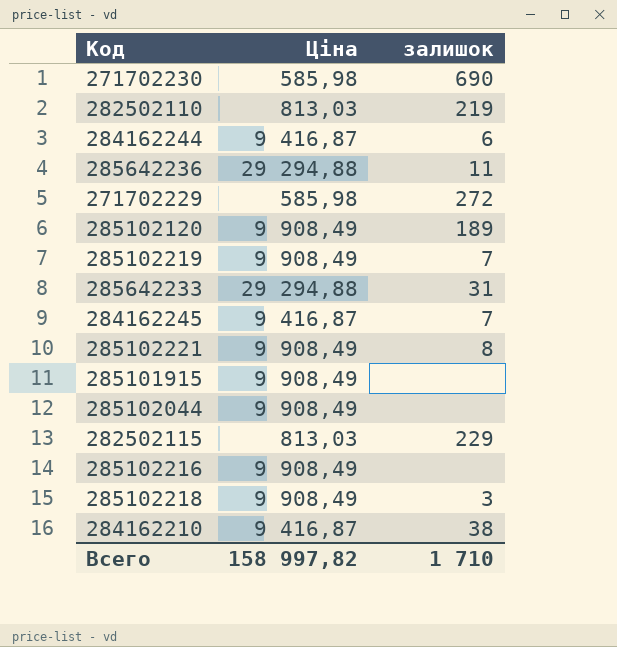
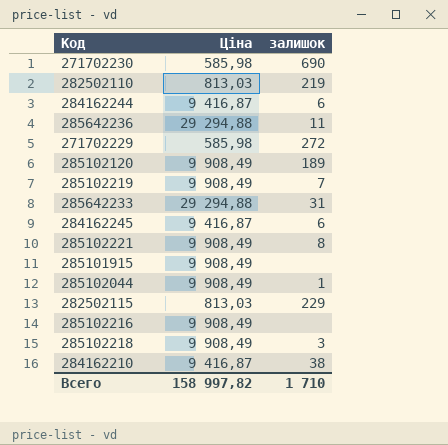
284162245 | залишок: 7 -> 6
285102044 | залишок: none -> 1

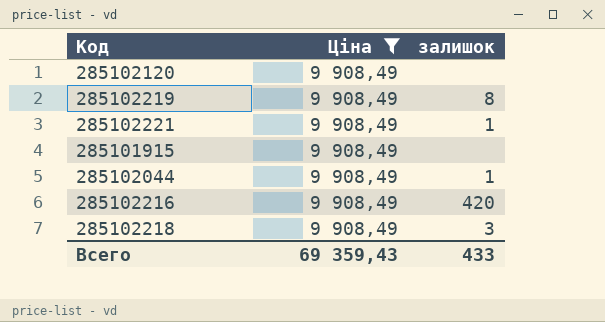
filter: none -> Ціна = 9 908,49
285102120 | залишок: 189 -> none
285102219 | залишок: 7 -> 8
285102221 | залишок: 8 -> 1
285102216 | залишок: none -> 420
Всего | Ціна: 158 997,82 -> 69 359,43
Всего | залишок: 1 710 -> 433

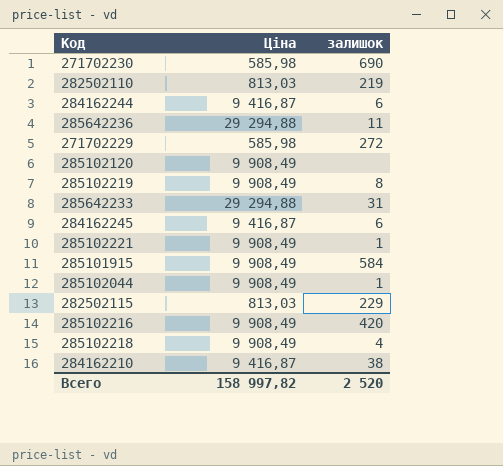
filter: Ціна = 9 908,49 -> none
285101915 | залишок: none -> 584
285102218 | залишок: 3 -> 4
Всего | Ціна: 69 359,43 -> 158 997,82
Всего | залишок: 433 -> 2 520

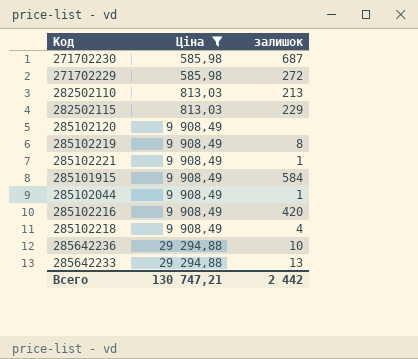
filter: none -> Ціна != 9 416,87
row order: none -> Ціна ascending
271702230 | залишок: 690 -> 687
282502110 | залишок: 219 -> 213
285642236 | залишок: 11 -> 10
285642233 | залишок: 31 -> 13
Всего | Ціна: 158 997,82 -> 130 747,21
Всего | залишок: 2 520 -> 2 442

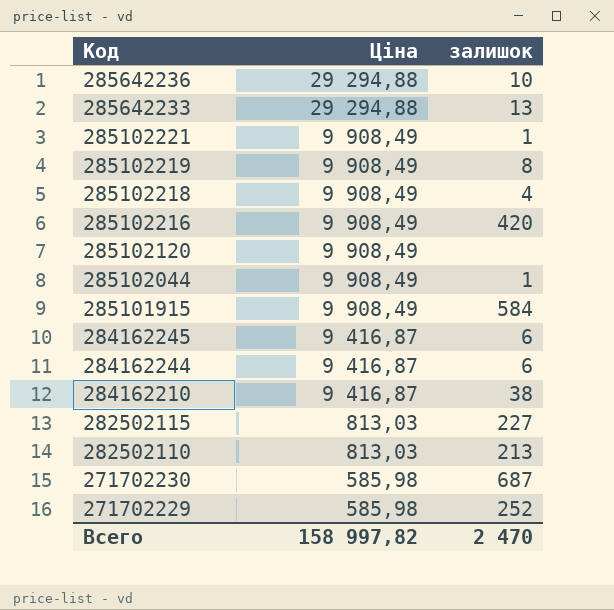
filter: Ціна != 9 416,87 -> none
row order: Ціна ascending -> Код descending
282502115 | залишок: 229 -> 227
271702229 | залишок: 272 -> 252
Всего | Ціна: 130 747,21 -> 158 997,82
Всего | залишок: 2 442 -> 2 470

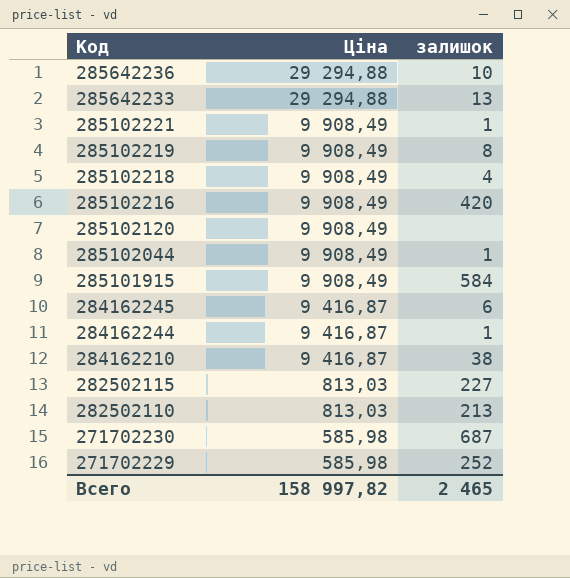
284162244 | залишок: 6 -> 1
Всего | залишок: 2 470 -> 2 465

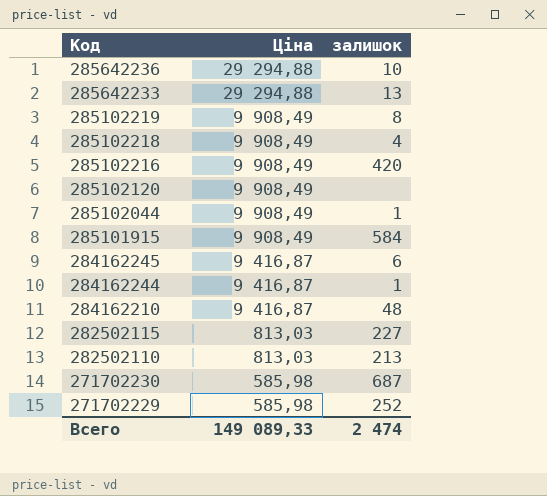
row 285102221: 9 908,49 | 1 -> none
284162210 | залишок: 38 -> 48
Всего | Ціна: 158 997,82 -> 149 089,33
Всего | залишок: 2 465 -> 2 474

